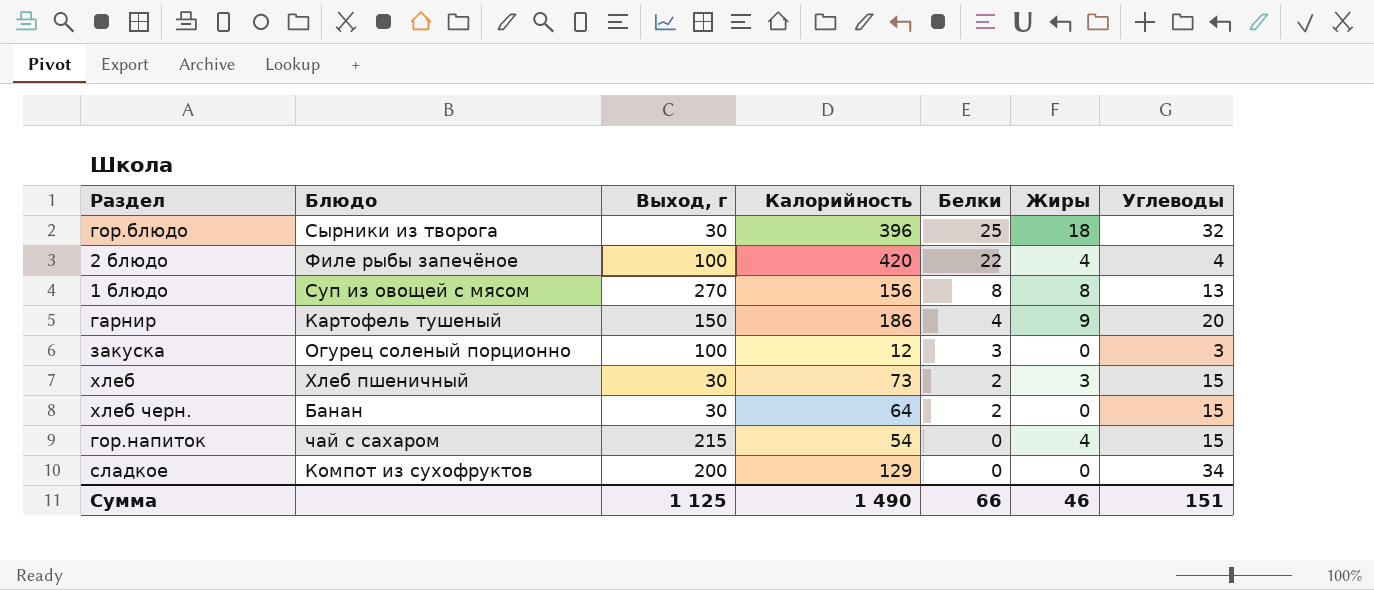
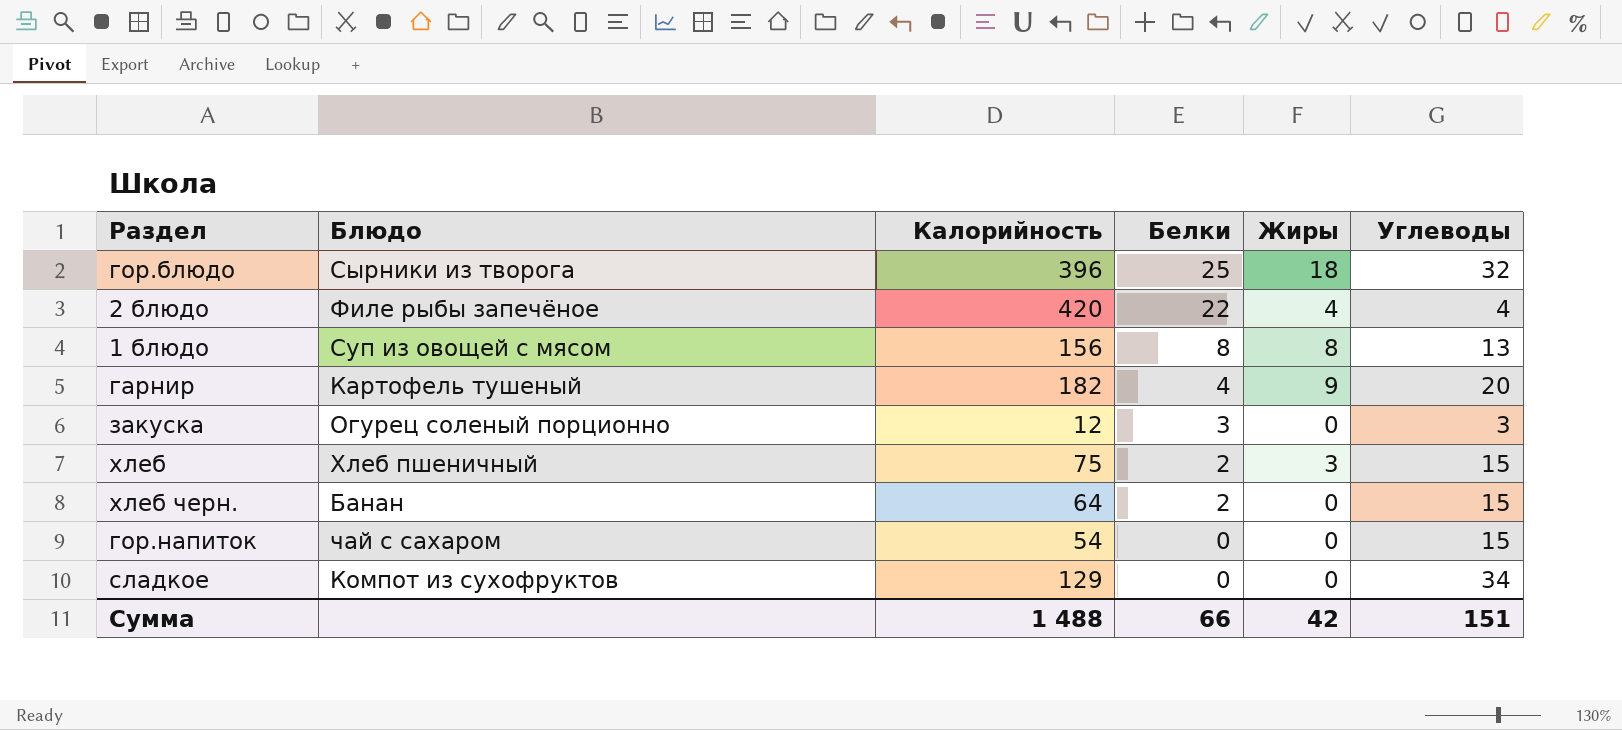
column Выход, г | position: 3 -> none
гарнир | Калорийность: 186 -> 182
хлеб | Калорийность: 73 -> 75
гор.напиток | Жиры: 4 -> 0
Сумма | Калорийность: 1 490 -> 1 488
Сумма | Жиры: 46 -> 42

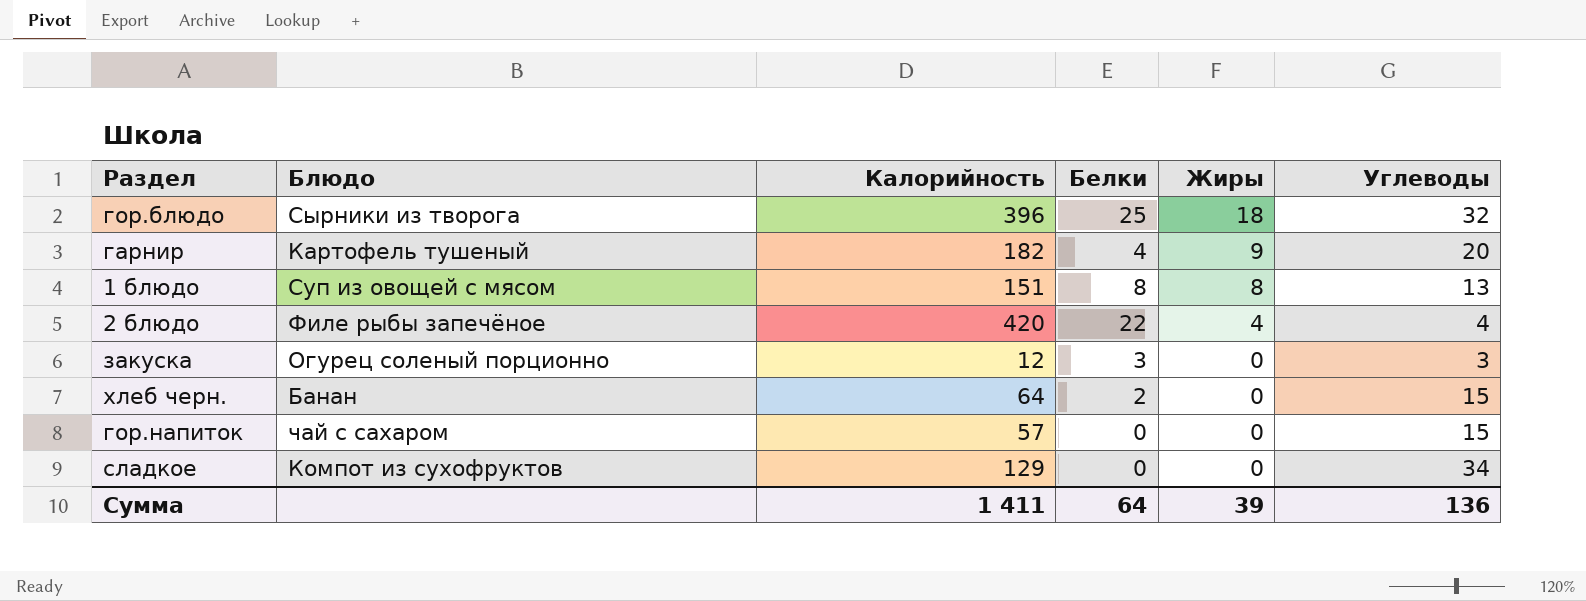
row order: Белки descending -> Жиры descending
row хлеб: Хлеб пшеничный | 75 | 2 | 3 | 15 -> none
1 блюдо | Калорийность: 156 -> 151
гор.напиток | Калорийность: 54 -> 57
Сумма | Калорийность: 1 488 -> 1 411
Сумма | Белки: 66 -> 64
Сумма | Жиры: 42 -> 39
Сумма | Углеводы: 151 -> 136

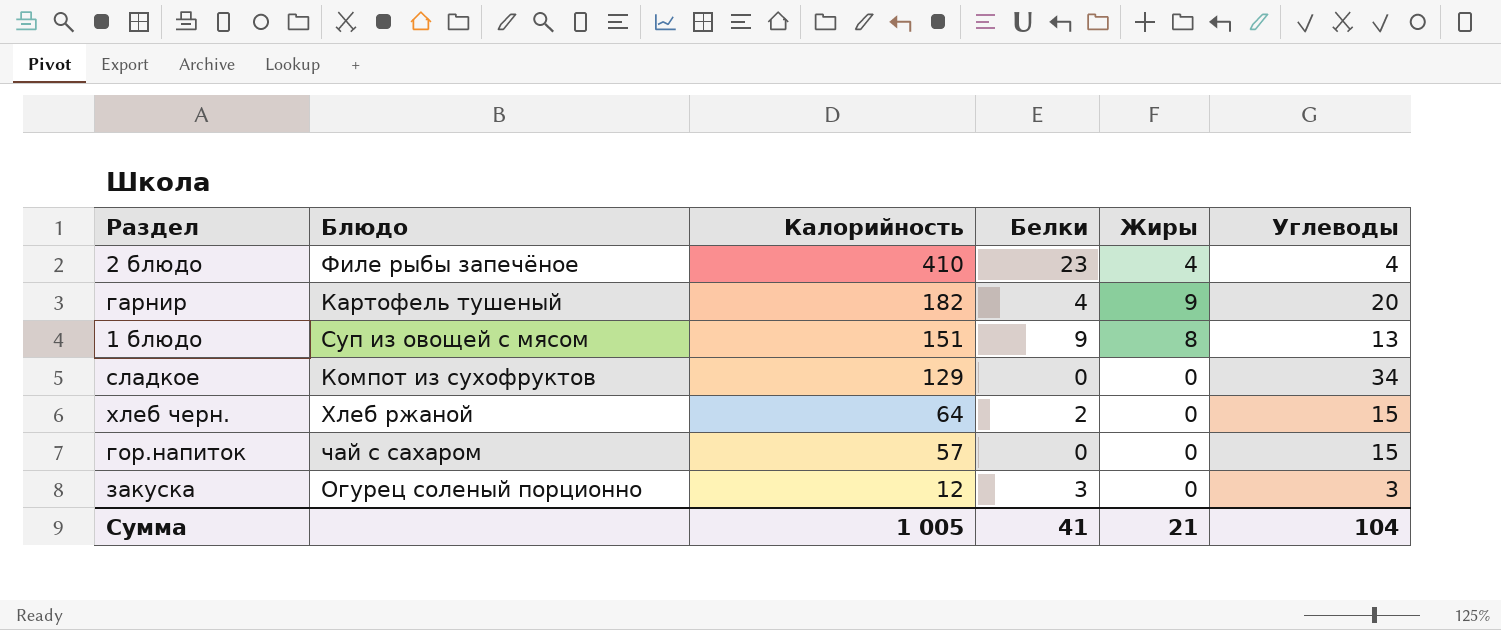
row order: Жиры descending -> Калорийность descending
row гор.блюдо: Сырники из творога | 396 | 25 | 18 | 32 -> none
2 блюдо | Калорийность: 420 -> 410
2 блюдо | Белки: 22 -> 23
1 блюдо | Белки: 8 -> 9
хлеб черн. | Блюдо: Банан -> Хлеб ржаной
Сумма | Калорийность: 1 411 -> 1 005
Сумма | Белки: 64 -> 41
Сумма | Жиры: 39 -> 21
Сумма | Углеводы: 136 -> 104

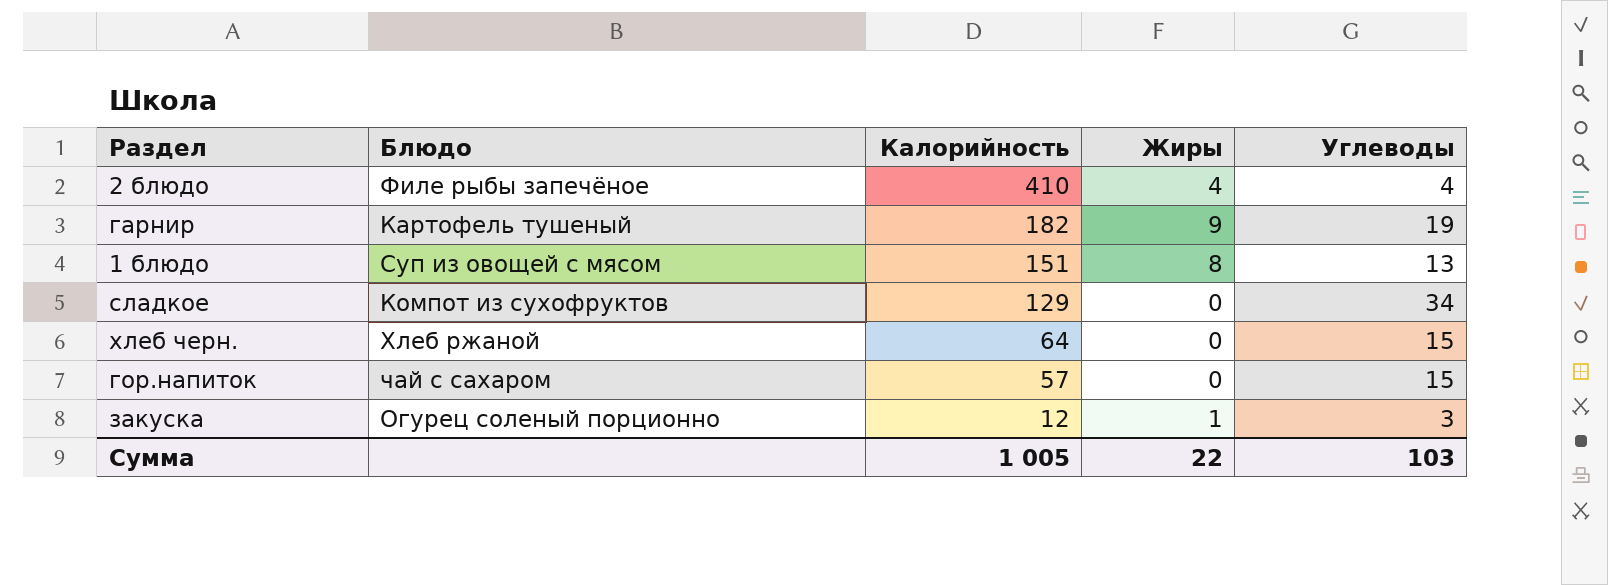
column Белки | position: 4 -> none
гарнир | Углеводы: 20 -> 19
закуска | Жиры: 0 -> 1
Сумма | Жиры: 21 -> 22
Сумма | Углеводы: 104 -> 103

